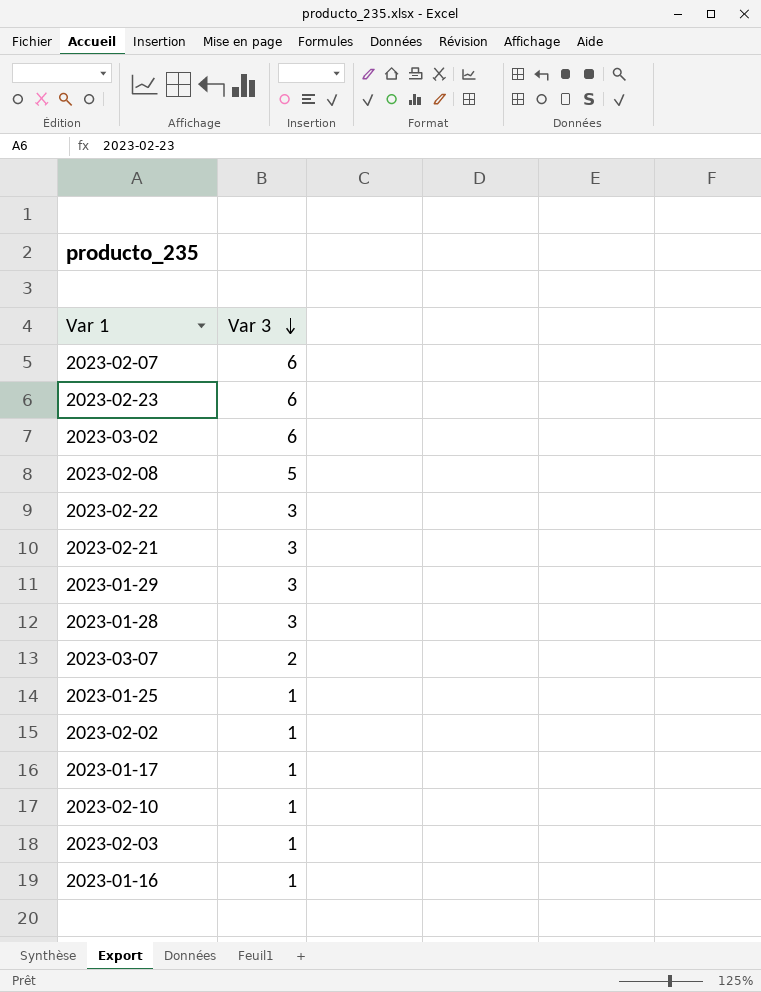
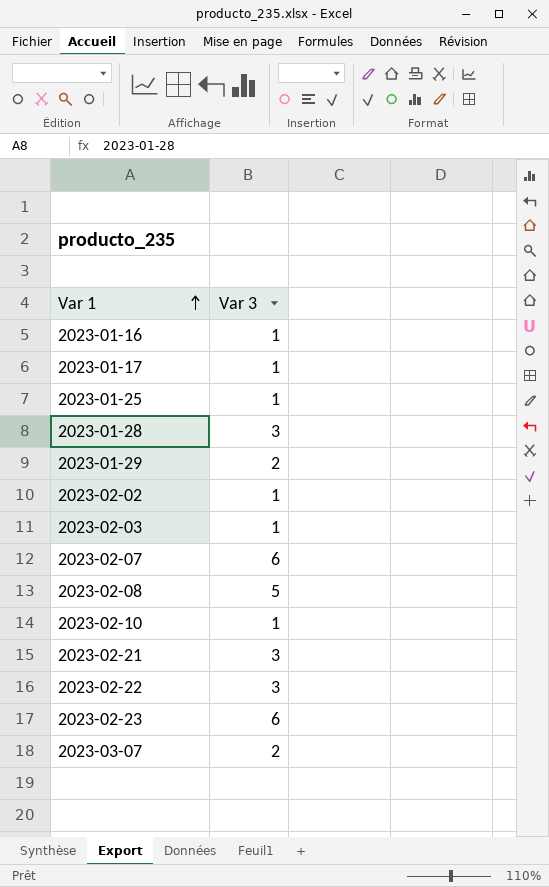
row order: Var 3 descending -> Var 1 ascending
row 2023-03-02: 6 -> none
2023-01-29 | Var 3: 3 -> 2

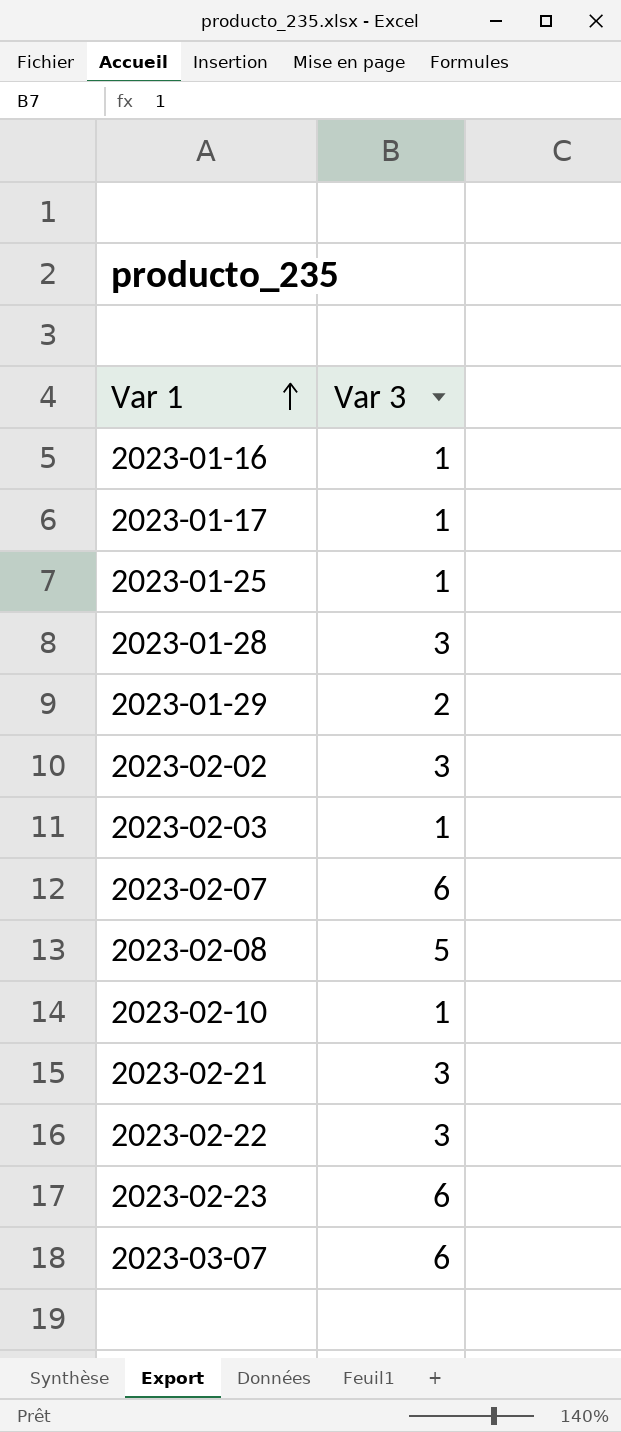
2023-02-02 | Var 3: 1 -> 3
2023-03-07 | Var 3: 2 -> 6

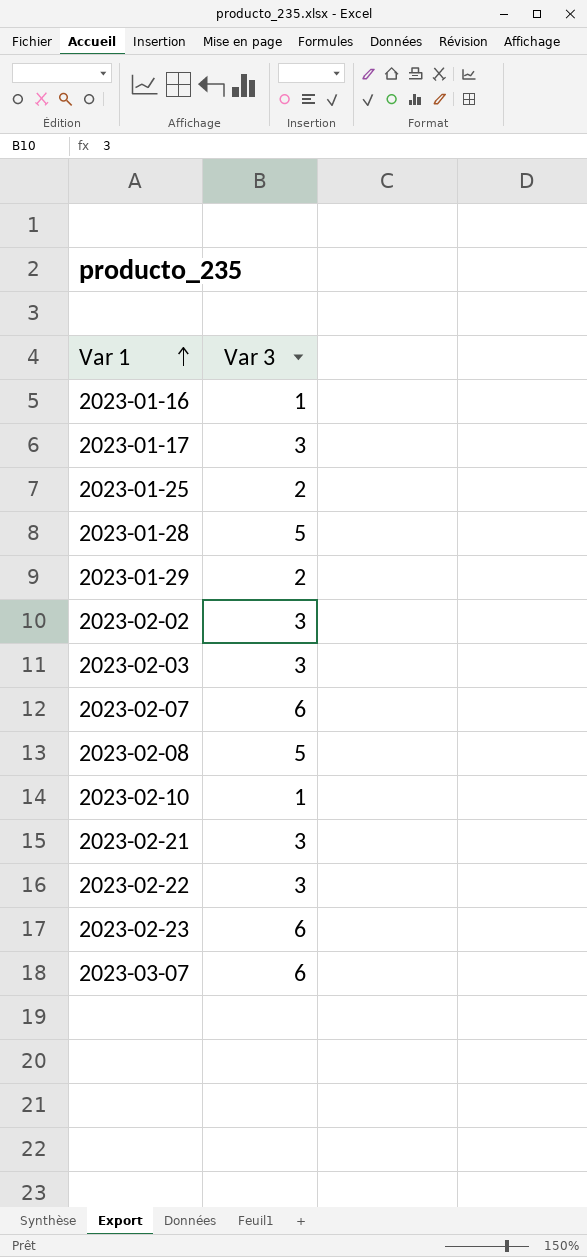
2023-01-17 | Var 3: 1 -> 3
2023-01-25 | Var 3: 1 -> 2
2023-01-28 | Var 3: 3 -> 5
2023-02-03 | Var 3: 1 -> 3

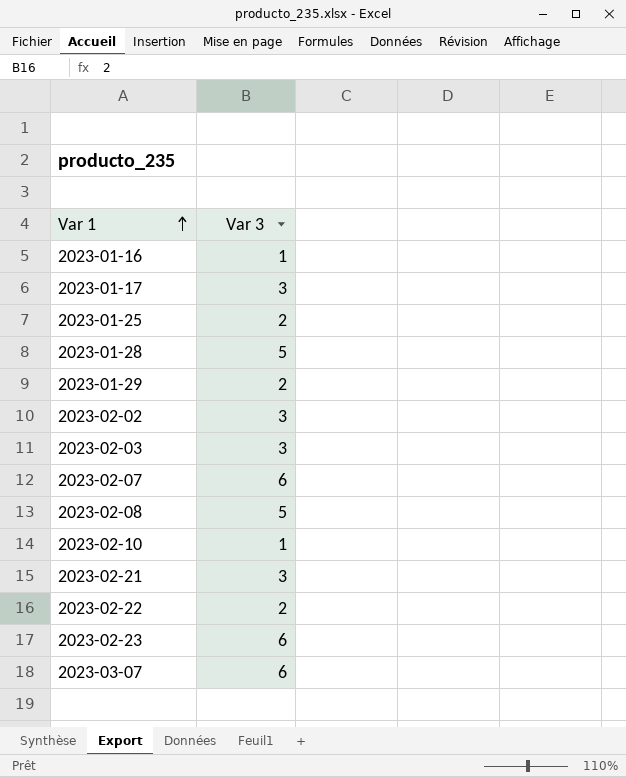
2023-02-22 | Var 3: 3 -> 2

